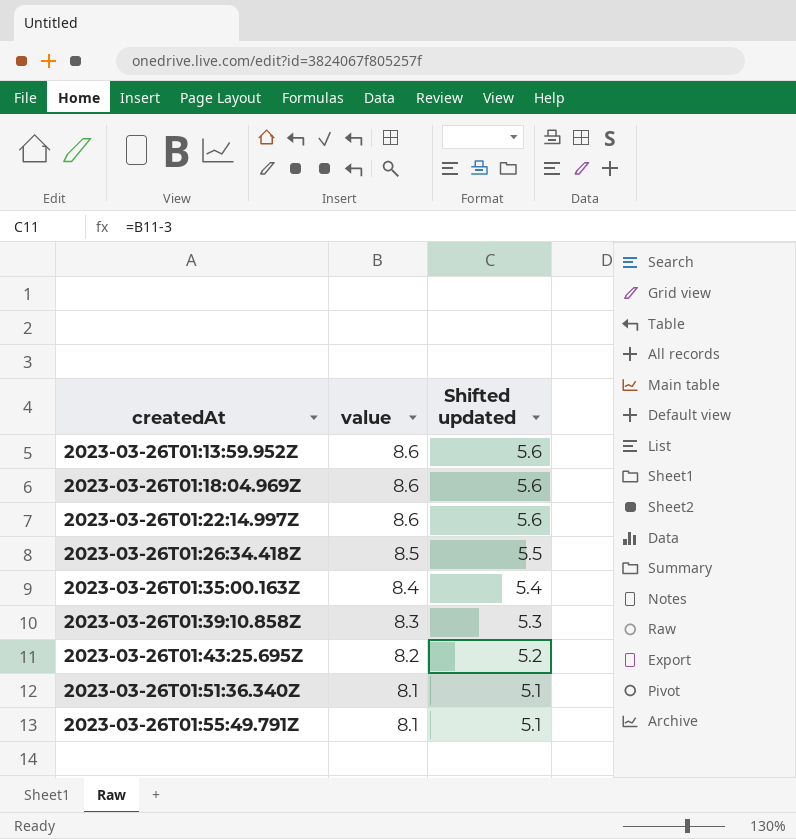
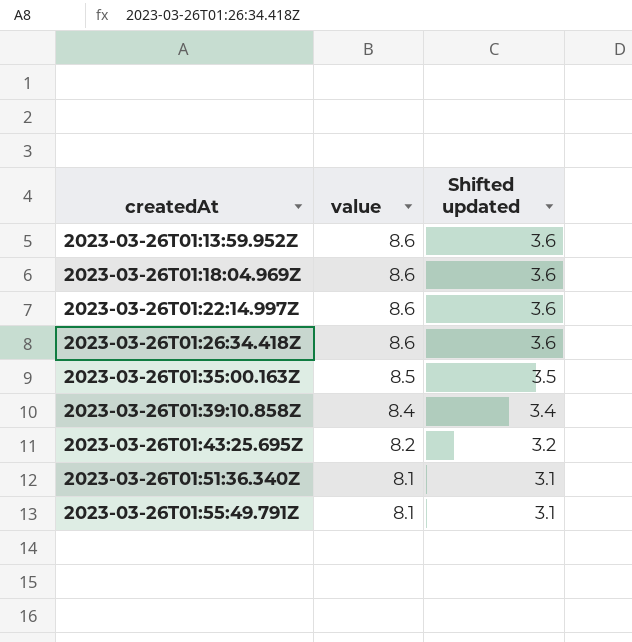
column Shifted updated | formula: [value] - 3 -> [value] - 5
2023-03-26T01:26:34.418Z | value: 8.5 -> 8.6
2023-03-26T01:35:00.163Z | value: 8.4 -> 8.5
2023-03-26T01:39:10.858Z | value: 8.3 -> 8.4

